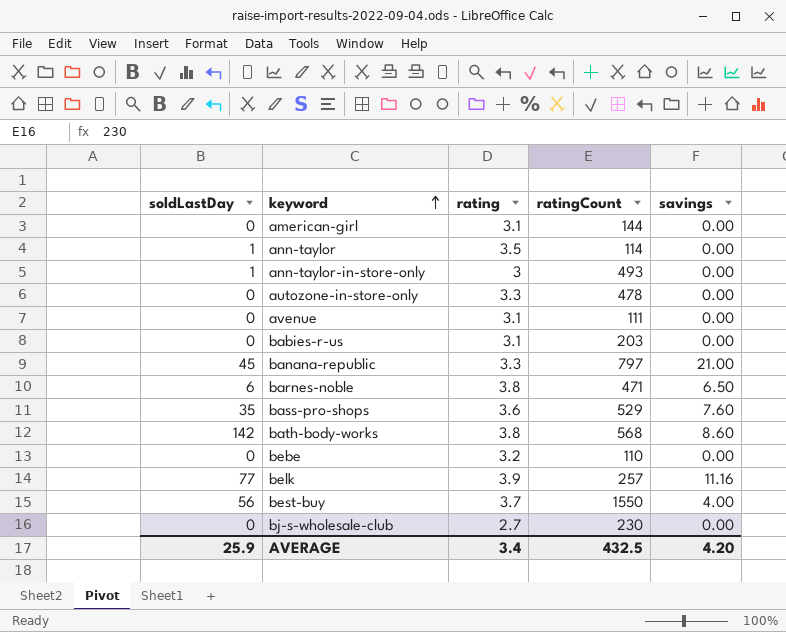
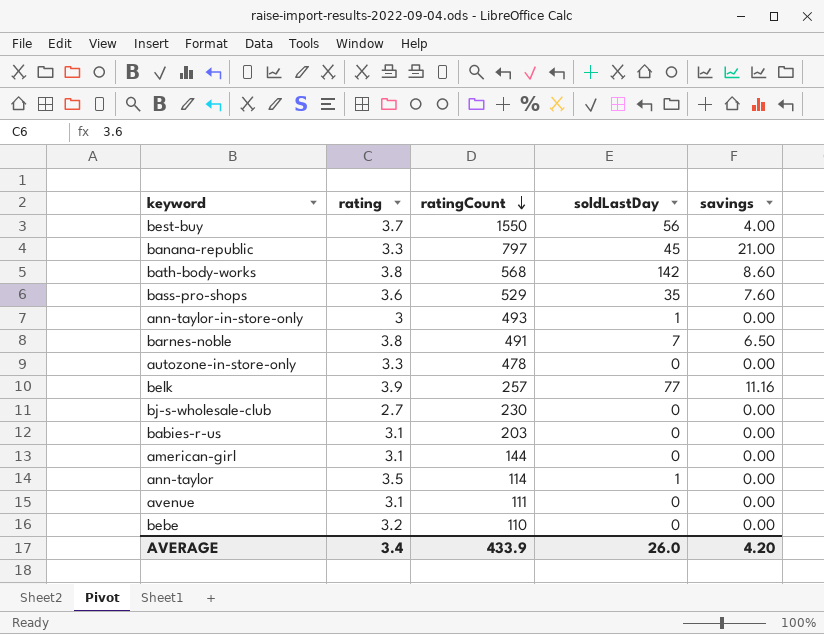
row order: keyword ascending -> ratingCount descending
column soldLastDay | position: 1 -> 4
barnes-noble | ratingCount: 471 -> 491
barnes-noble | soldLastDay: 6 -> 7
AVERAGE | ratingCount: 432.5 -> 433.9
AVERAGE | soldLastDay: 25.9 -> 26.0

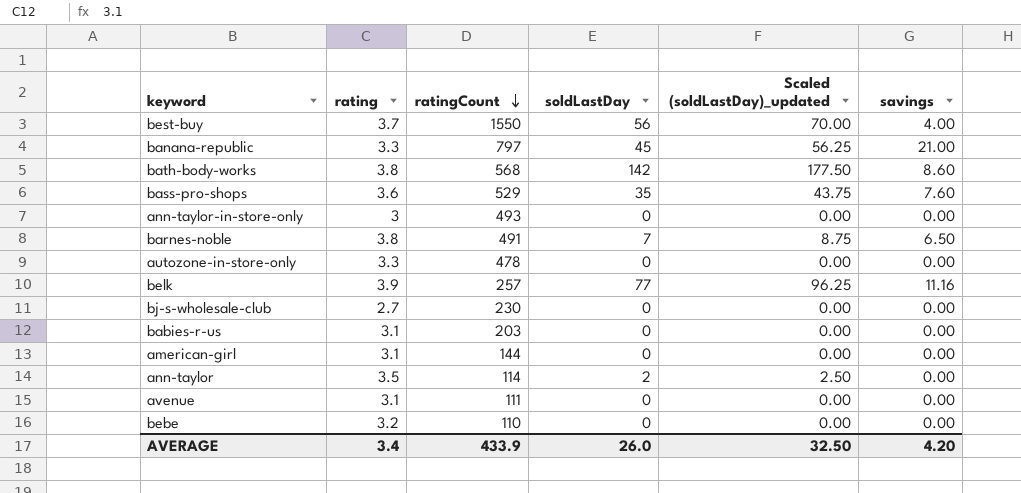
column Scaled (soldLastDay)_updated | formula: none -> [soldLastDay] * 1.25
ann-taylor-in-store-only | soldLastDay: 1 -> 0
ann-taylor | soldLastDay: 1 -> 2

